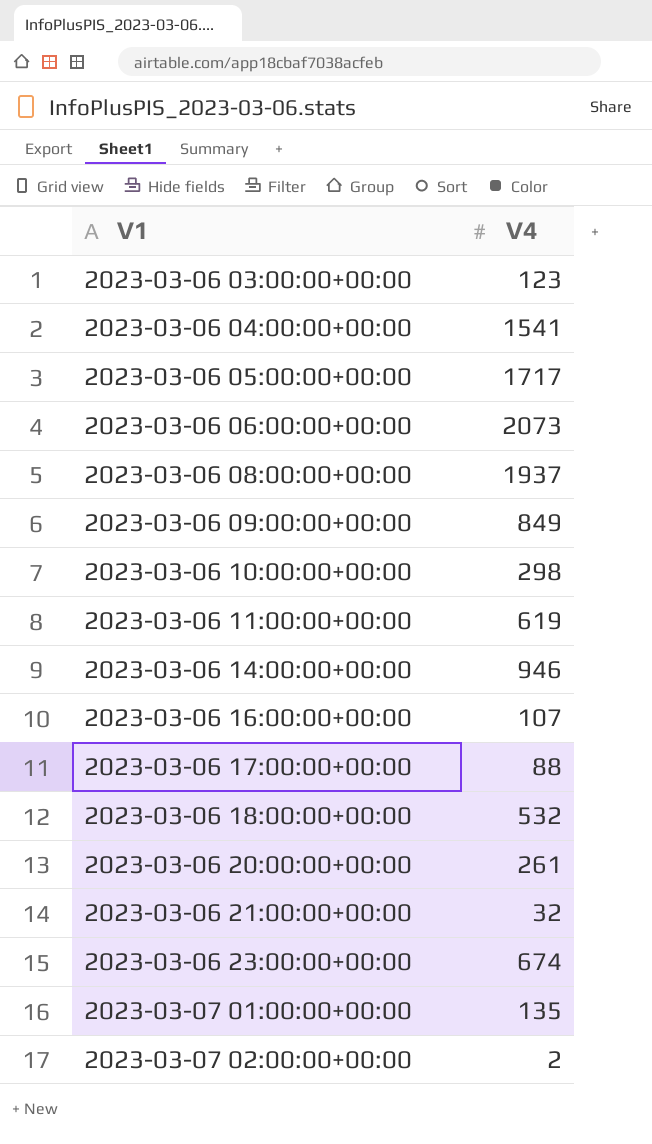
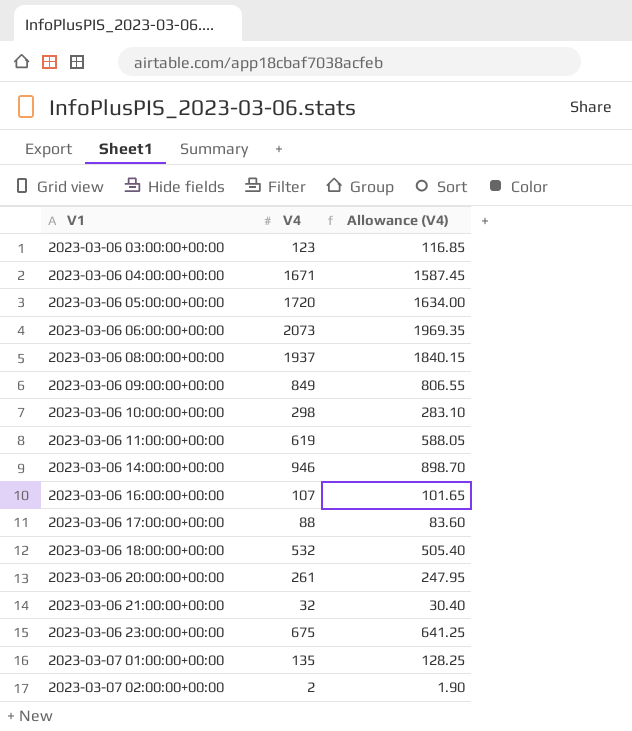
column Allowance (V4) | formula: none -> [V4] * 0.95
2023-03-06 04:00:00+00:00 | V4: 1541 -> 1671
2023-03-06 05:00:00+00:00 | V4: 1717 -> 1720
2023-03-06 23:00:00+00:00 | V4: 674 -> 675

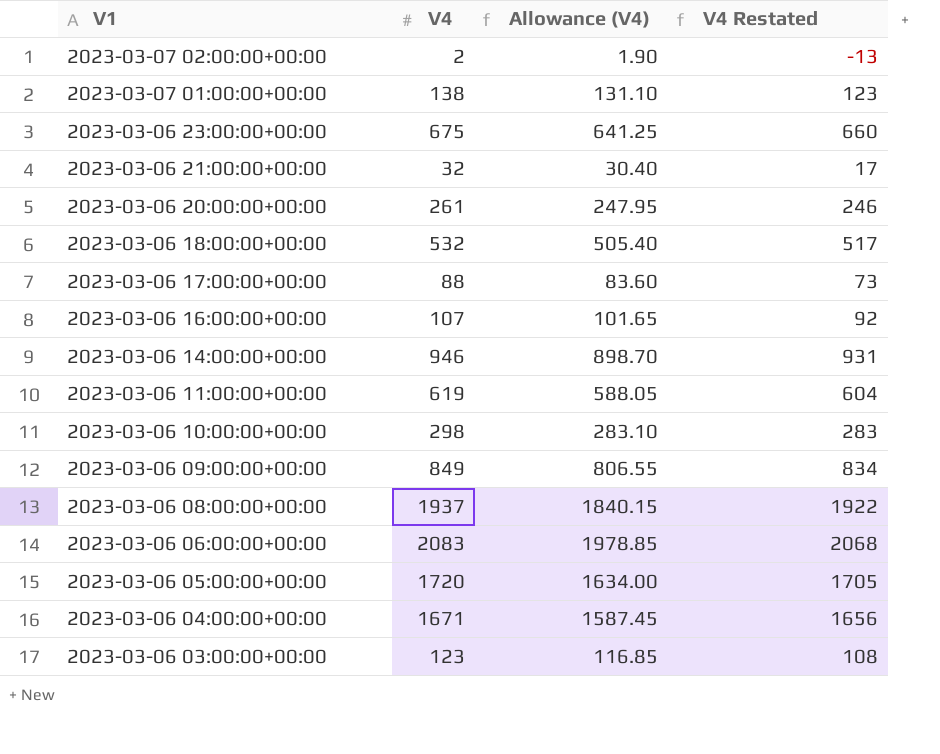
row order: V1 ascending -> V1 descending
column V4 Restated | formula: none -> [V4] - 15
2023-03-07 01:00:00+00:00 | V4: 135 -> 138
2023-03-07 01:00:00+00:00 | Allowance (V4): 128.25 -> 131.10
2023-03-06 06:00:00+00:00 | V4: 2073 -> 2083
2023-03-06 06:00:00+00:00 | Allowance (V4): 1969.35 -> 1978.85

